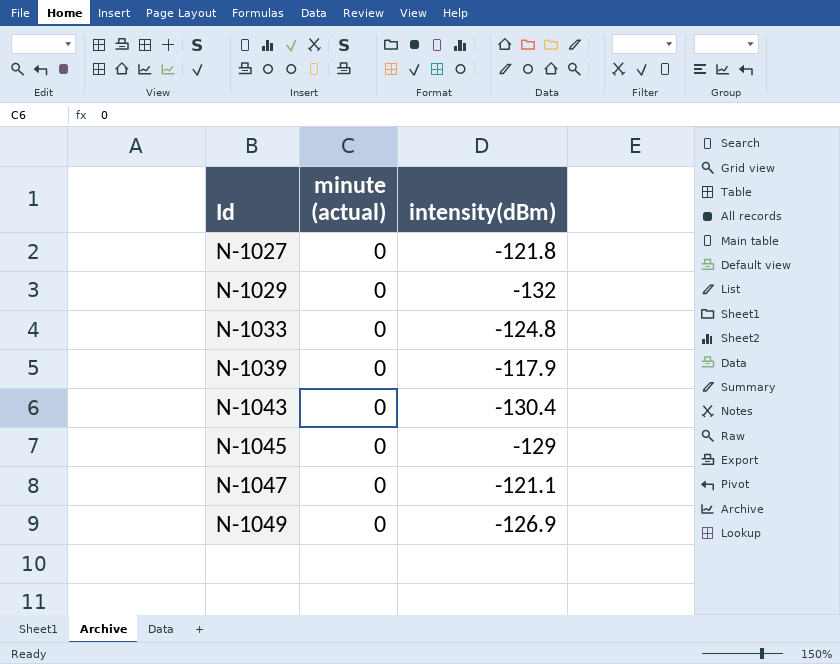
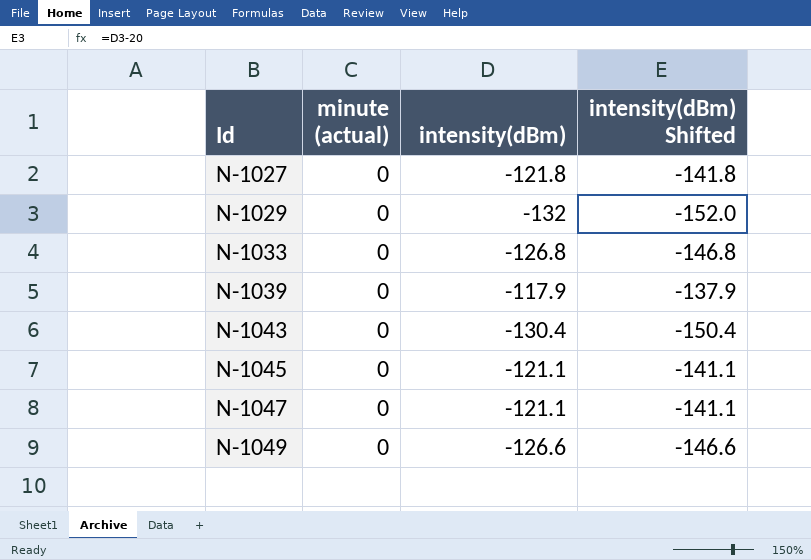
column intensity(dBm) Shifted | formula: none -> [intensity(dBm)] - 20
N-1033 | intensity(dBm): -124.8 -> -126.8
N-1045 | intensity(dBm): -129 -> -121.1
N-1049 | intensity(dBm): -126.9 -> -126.6

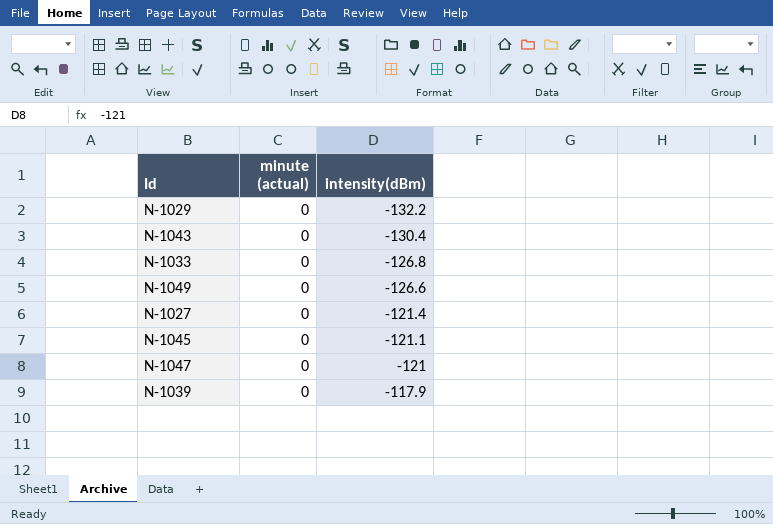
row order: Id ascending -> intensity(dBm) ascending
column intensity(dBm) Shifted | formula: [intensity(dBm)] - 20 -> none
N-1029 | intensity(dBm): -132 -> -132.2
N-1027 | intensity(dBm): -121.8 -> -121.4
N-1047 | intensity(dBm): -121.1 -> -121

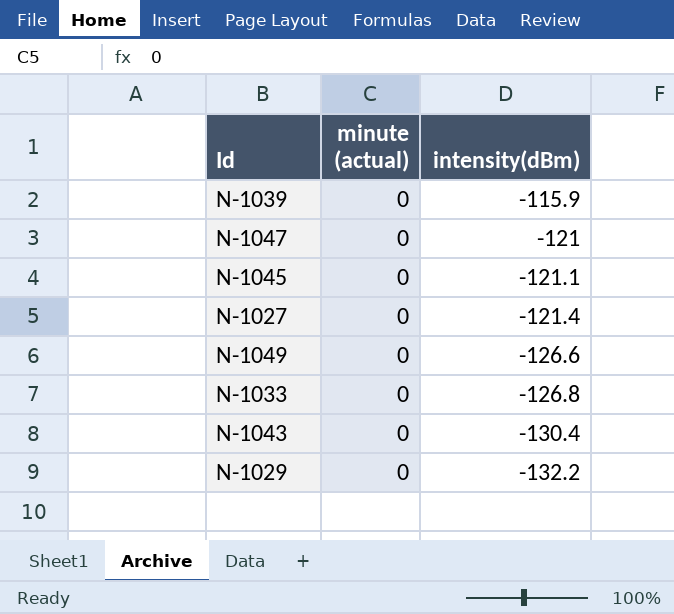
row order: intensity(dBm) ascending -> intensity(dBm) descending
N-1039 | intensity(dBm): -117.9 -> -115.9

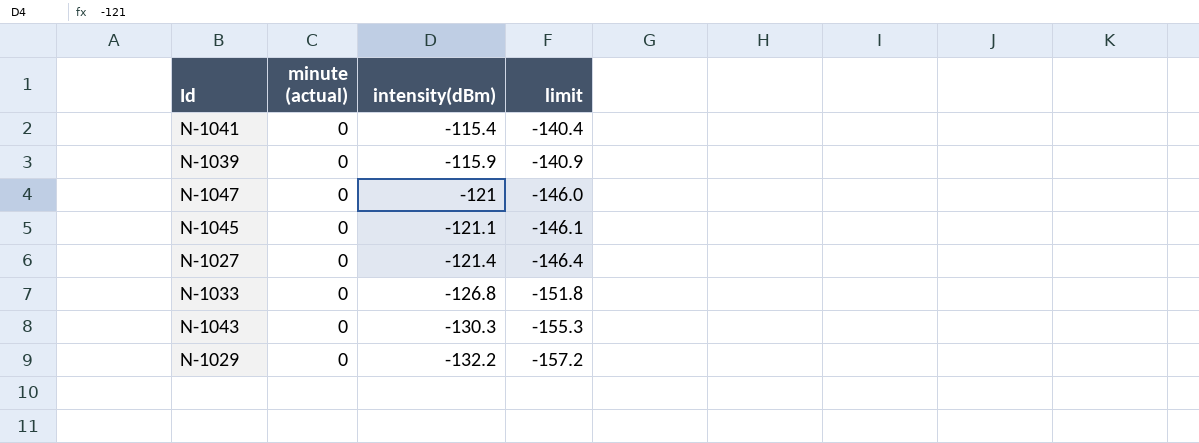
column limit | formula: none -> [intensity(dBm)] - 25
row N-1049: 0 | -126.6 -> none
row N-1041: none -> 0 | -115.4 | -140.4
N-1043 | intensity(dBm): -130.4 -> -130.3

